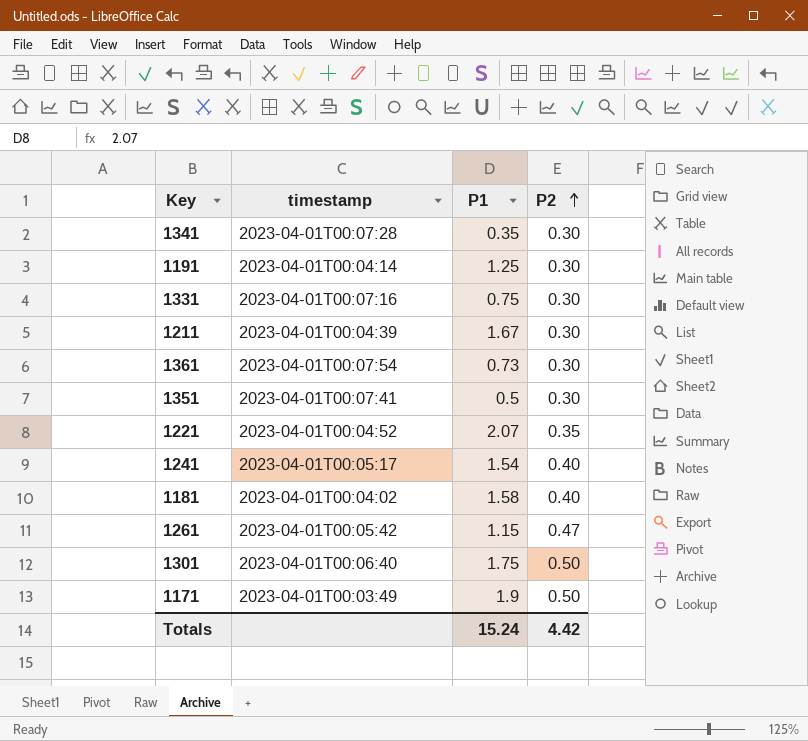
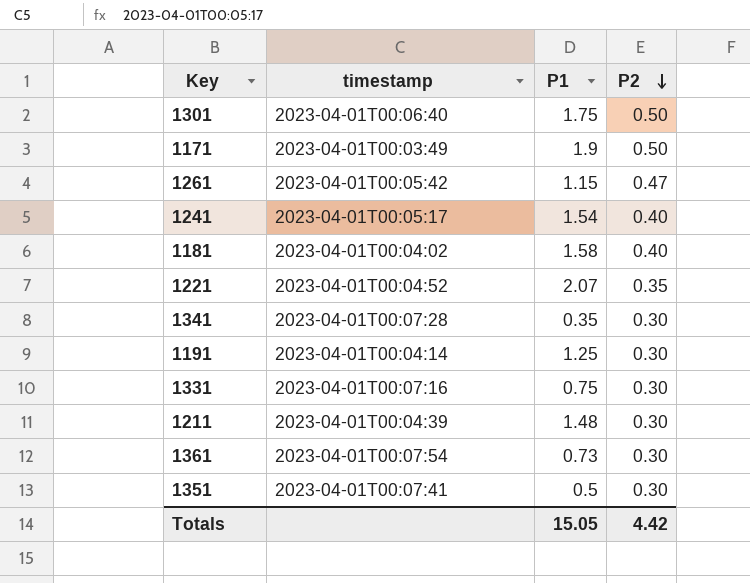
row order: P2 ascending -> P2 descending
1211 | P1: 1.67 -> 1.48
Totals | P1: 15.24 -> 15.05

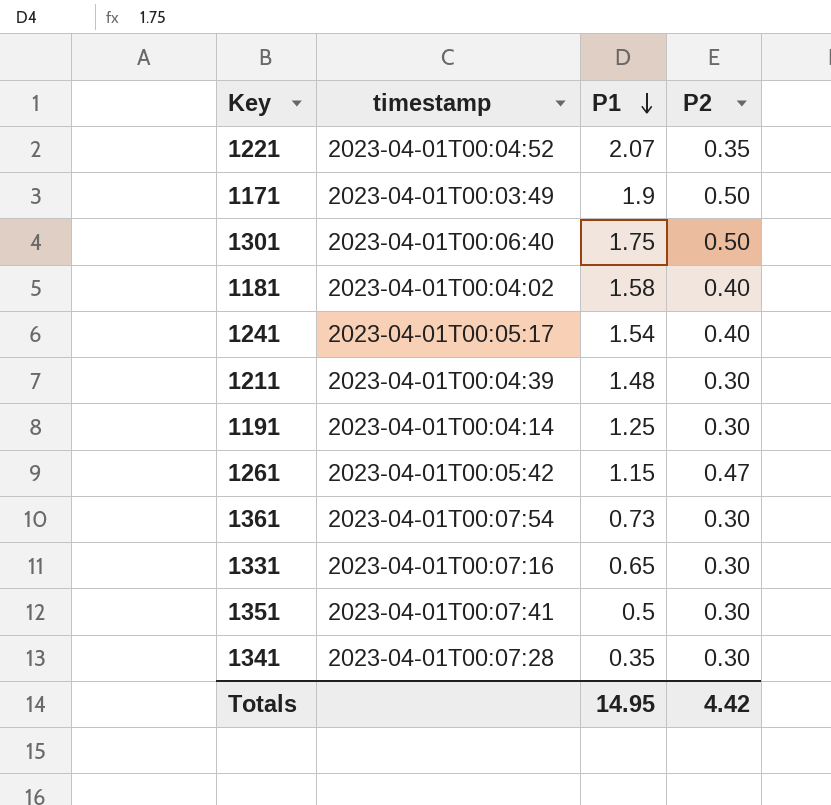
row order: P2 descending -> P1 descending
1331 | P1: 0.75 -> 0.65
Totals | P1: 15.05 -> 14.95

